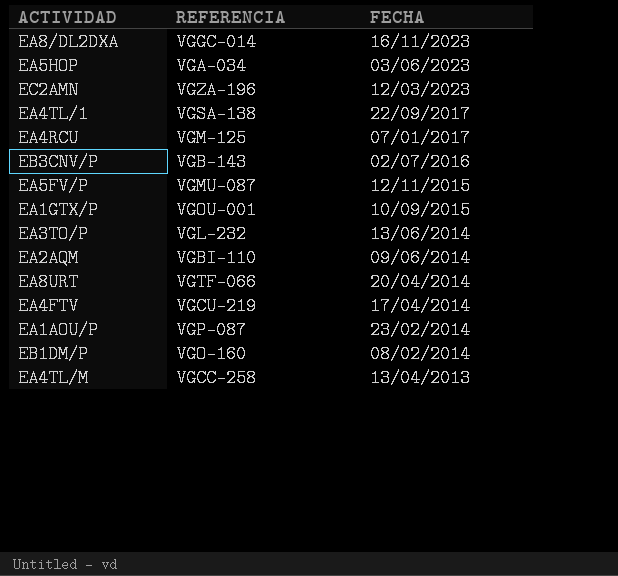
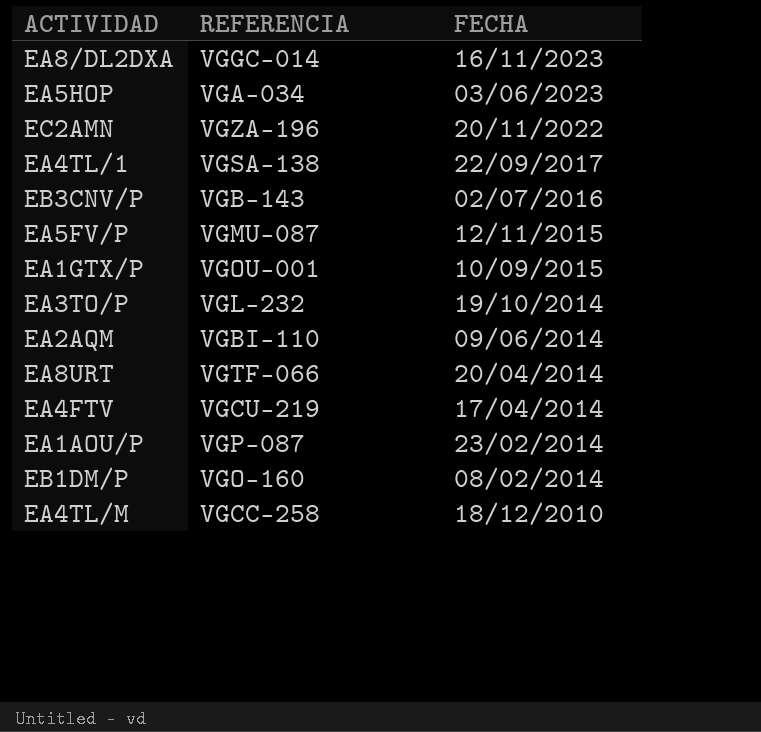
row EA4RCU: VGM-125 | 07/01/2017 -> none
EC2AMN | FECHA: 12/03/2023 -> 20/11/2022
EA3TO/P | FECHA: 13/06/2014 -> 19/10/2014
EA4TL/M | FECHA: 13/04/2013 -> 18/12/2010

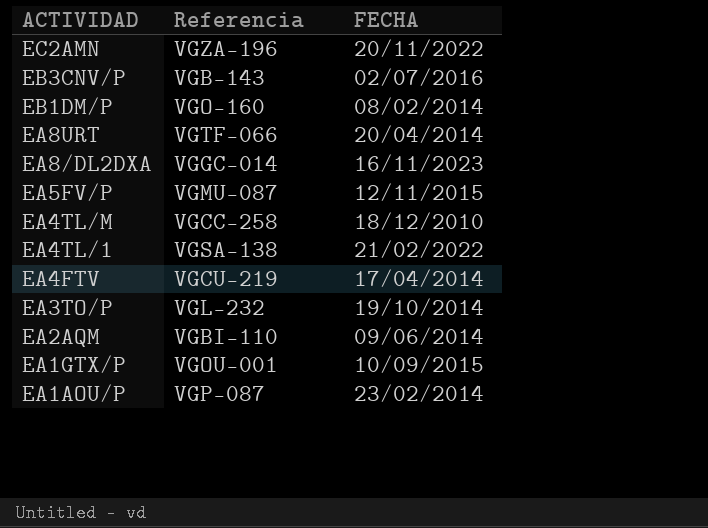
row order: FECHA descending -> ACTIVIDAD descending
column name: REFERENCIA -> Referencia
row EA5HOP: VGA-034 | 03/06/2023 -> none
EA4TL/1 | FECHA: 22/09/2017 -> 21/02/2022

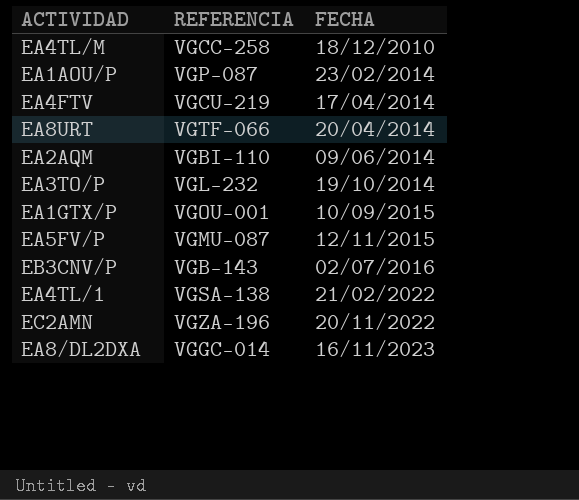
row order: ACTIVIDAD descending -> FECHA ascending
column name: Referencia -> REFERENCIA
row EB1DM/P: VGO-160 | 08/02/2014 -> none

